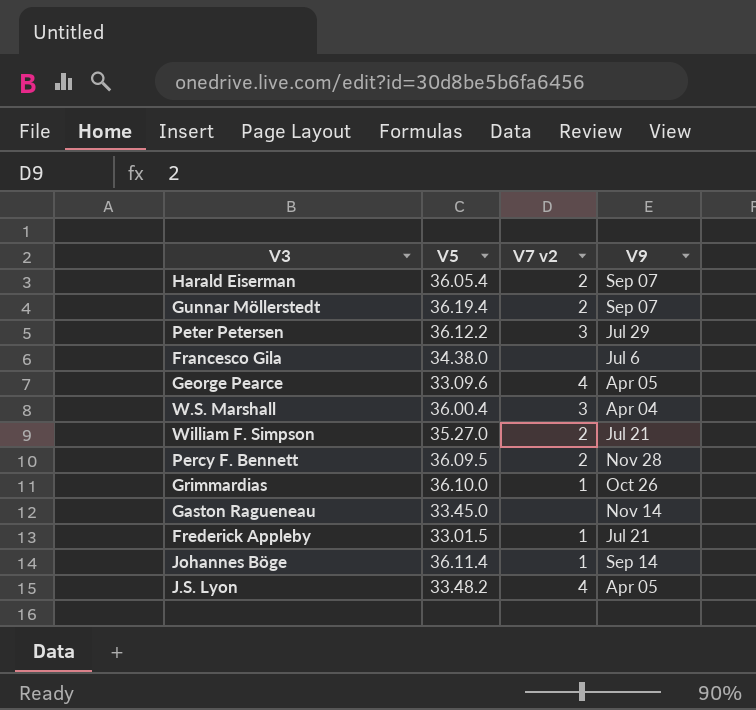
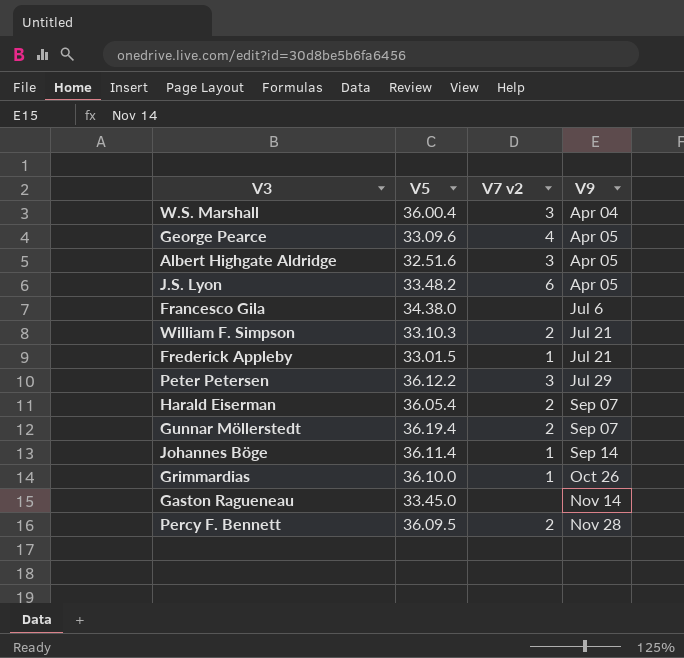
row order: none -> V9 ascending
row Albert Highgate Aldridge: none -> 32.51.6 | 3 | Apr 05
J.S. Lyon | V7 v2: 4 -> 6
William F. Simpson | V5: 35.27.0 -> 33.10.3

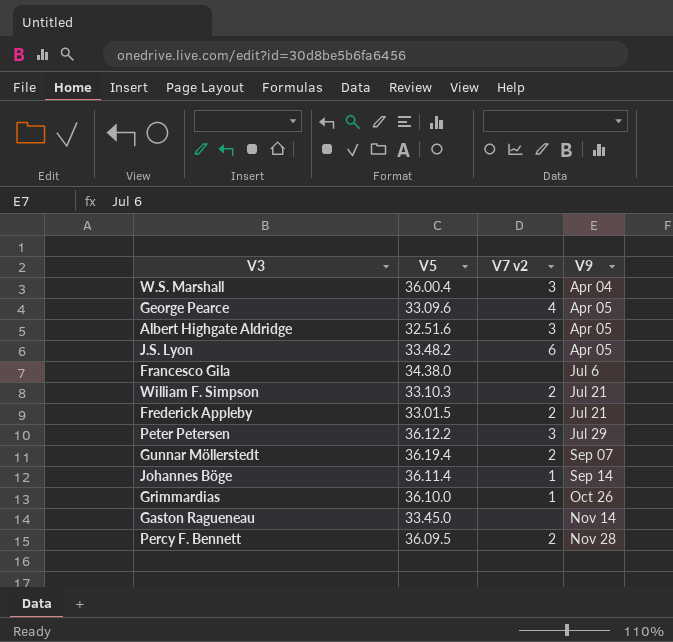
row Harald Eiserman: 36.05.4 | 2 | Sep 07 -> none
Frederick Appleby | V7 v2: 1 -> 2

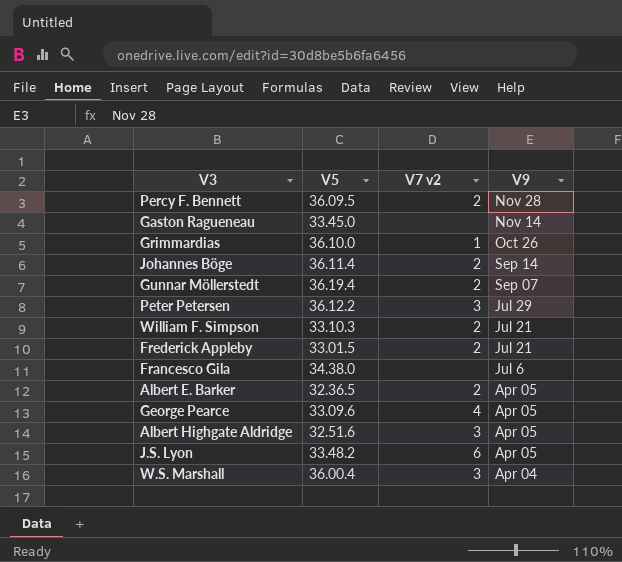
row order: V9 ascending -> V9 descending
Johannes Böge | V7 v2: 1 -> 2
row Albert E. Barker: none -> 32.36.5 | 2 | Apr 05

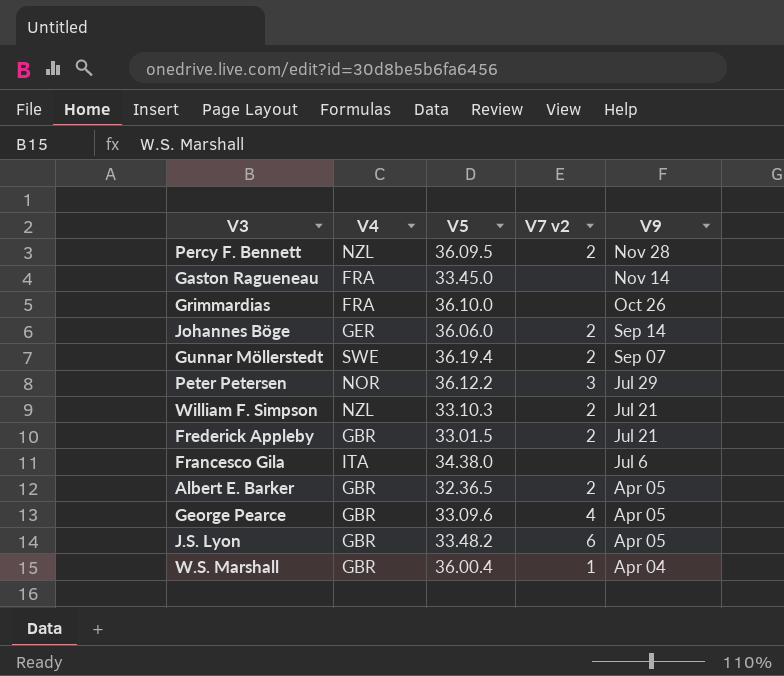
column V4 | position: none -> 2
row Albert Highgate Aldridge: 32.51.6 | 3 | Apr 05 -> none
Grimmardias | V7 v2: 1 -> none
Johannes Böge | V5: 36.11.4 -> 36.06.0
W.S. Marshall | V7 v2: 3 -> 1

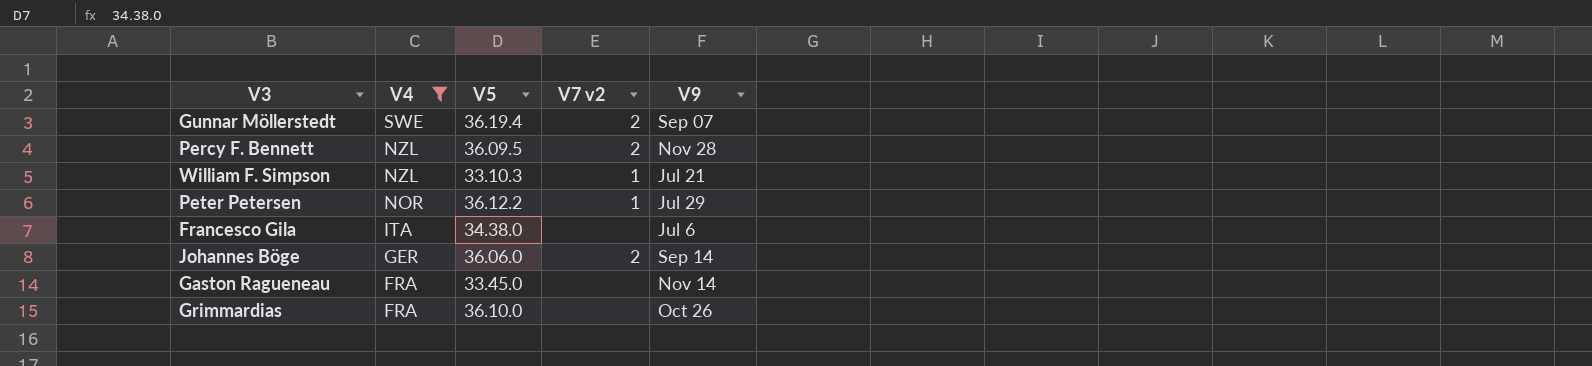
filter: none -> V4 != GBR
row order: V9 descending -> V4 descending
William F. Simpson | V7 v2: 2 -> 1
Peter Petersen | V7 v2: 3 -> 1

